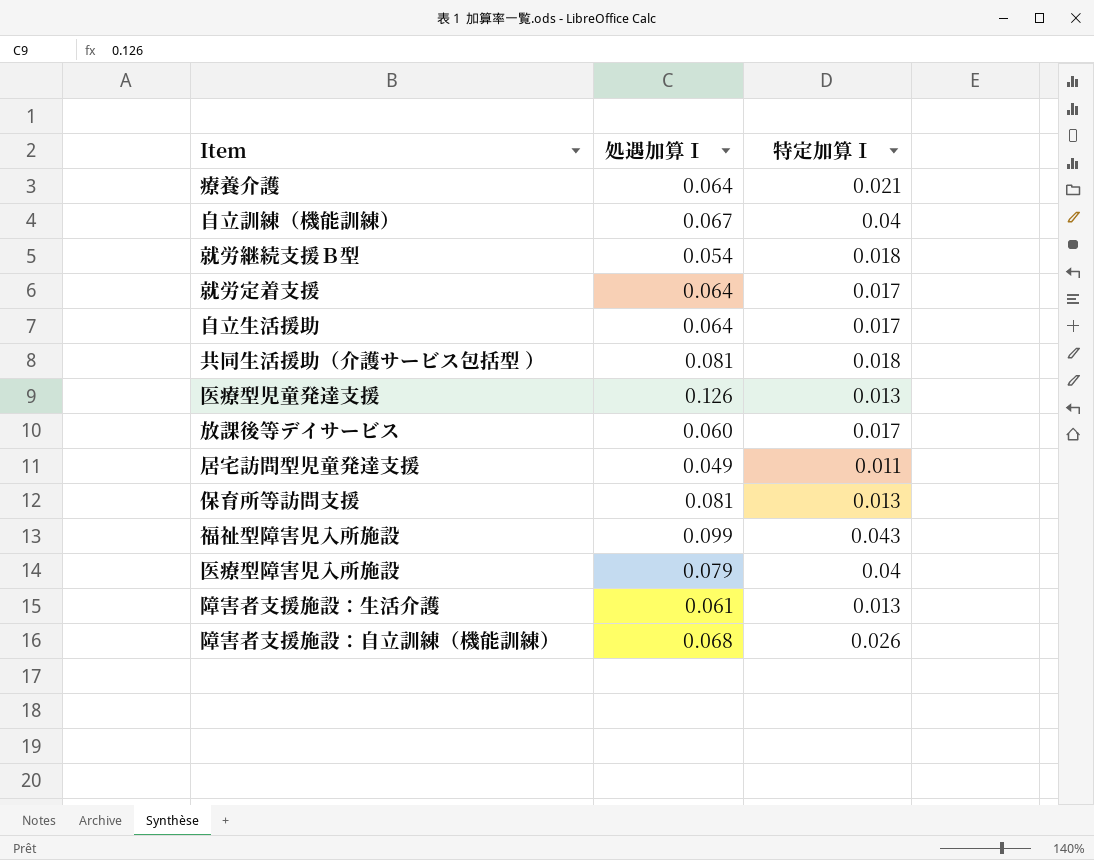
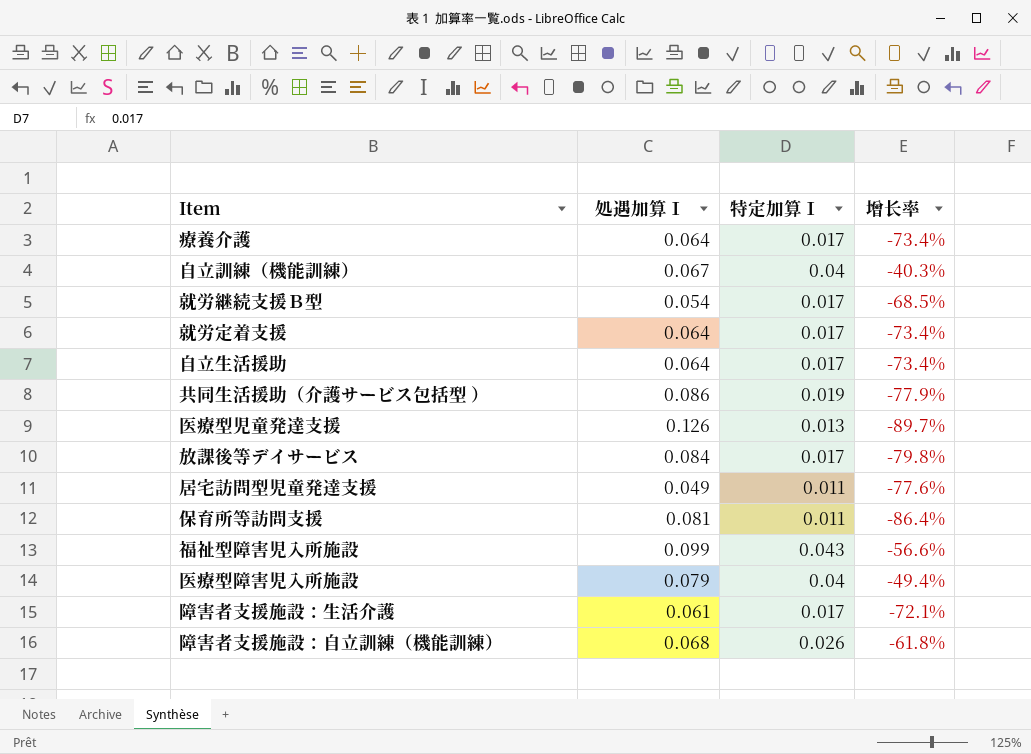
column 增长率 | formula: none -> ([特定加算Ⅰ] - [処遇加算Ⅰ]) / [処遇加算Ⅰ]
療養介護 | 特定加算Ⅰ: 0.021 -> 0.017
就労継続支援Ｂ型 | 特定加算Ⅰ: 0.018 -> 0.017
共同生活援助（介護サービス包括型 ） | 処遇加算Ⅰ: 0.081 -> 0.086
共同生活援助（介護サービス包括型 ） | 特定加算Ⅰ: 0.018 -> 0.019
放課後等デイサービス | 処遇加算Ⅰ: 0.060 -> 0.084
保育所等訪問支援 | 特定加算Ⅰ: 0.013 -> 0.011
障害者支援施設：生活介護 | 特定加算Ⅰ: 0.013 -> 0.017

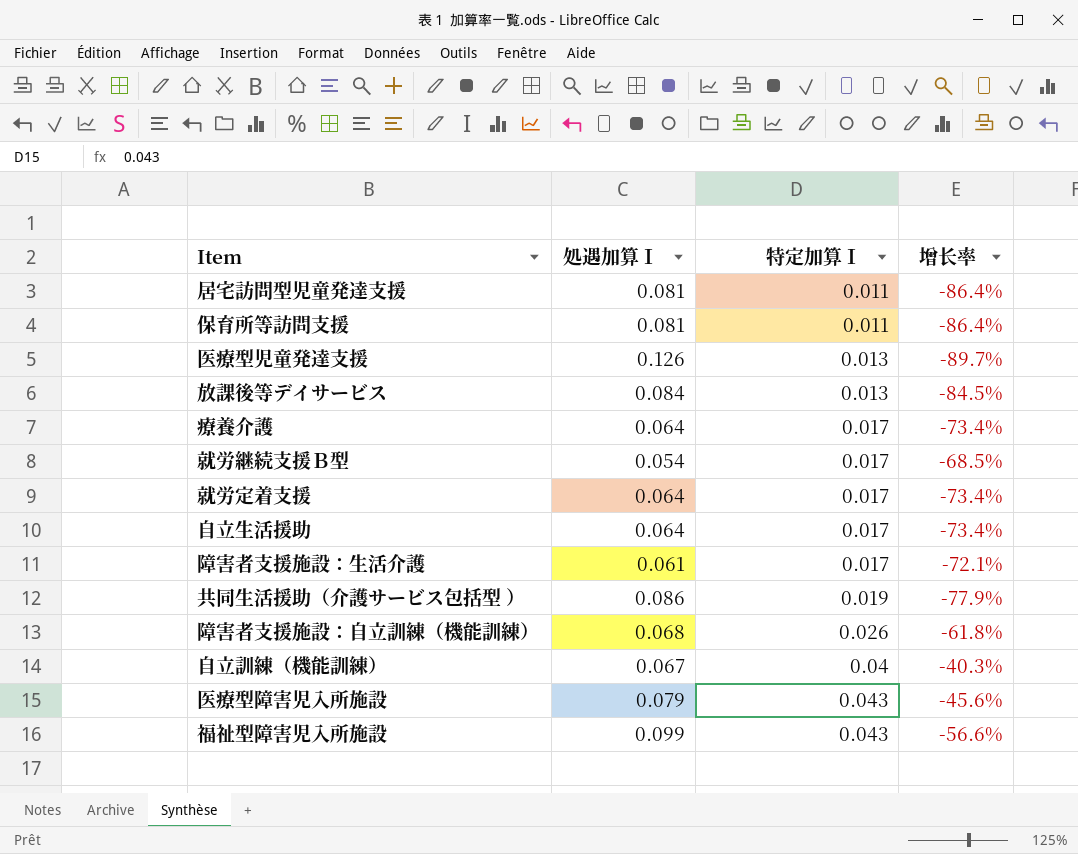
row order: none -> 特定加算Ⅰ ascending
居宅訪問型児童発達支援 | 処遇加算Ⅰ: 0.049 -> 0.081
居宅訪問型児童発達支援 | 增长率: -77.6% -> -86.4%
放課後等デイサービス | 特定加算Ⅰ: 0.017 -> 0.013
放課後等デイサービス | 增长率: -79.8% -> -84.5%
医療型障害児入所施設 | 特定加算Ⅰ: 0.04 -> 0.043
医療型障害児入所施設 | 增长率: -49.4% -> -45.6%

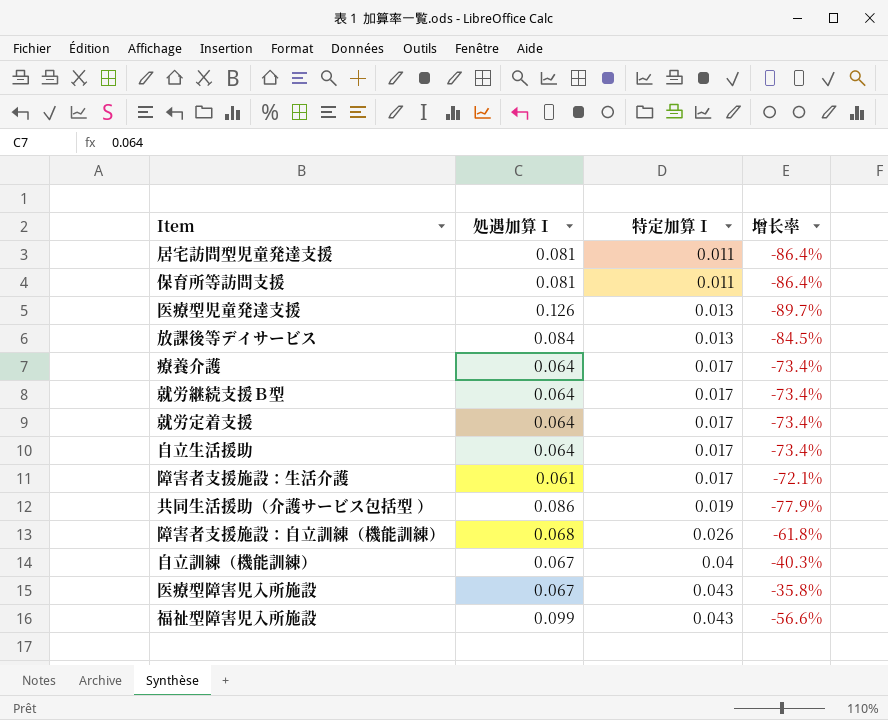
就労継続支援Ｂ型 | 処遇加算Ⅰ: 0.054 -> 0.064
就労継続支援Ｂ型 | 增长率: -68.5% -> -73.4%
医療型障害児入所施設 | 処遇加算Ⅰ: 0.079 -> 0.067
医療型障害児入所施設 | 增长率: -45.6% -> -35.8%

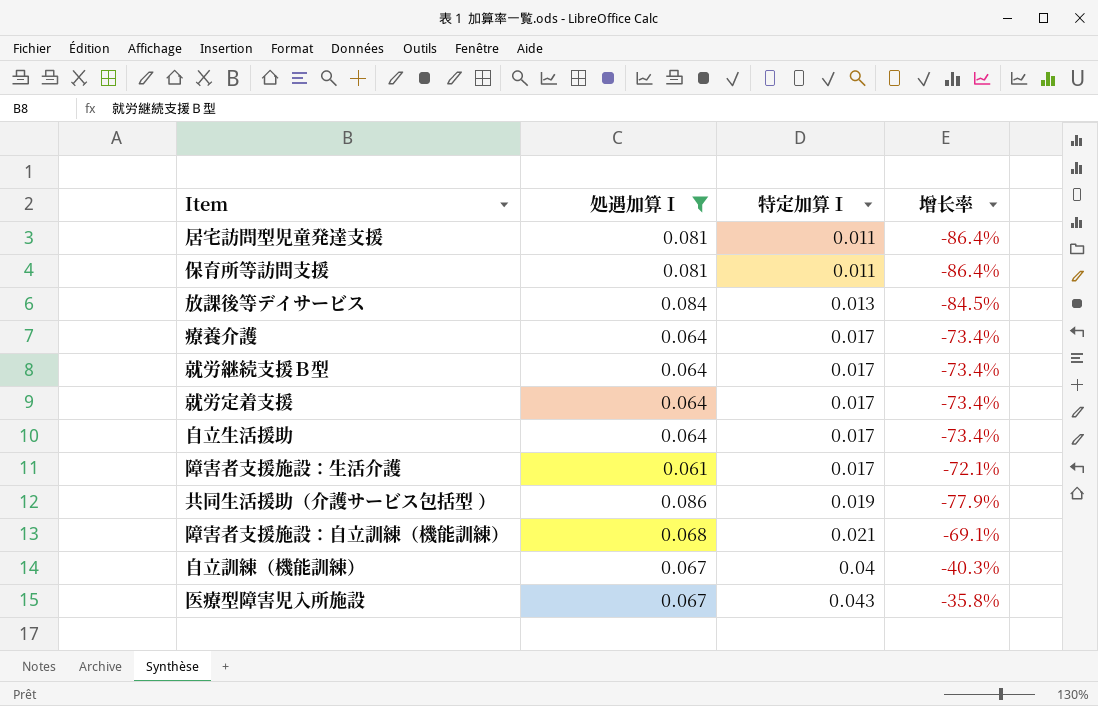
filter: none -> 処遇加算Ⅰ <= 0.086
障害者支援施設：自立訓練（機能訓練） | 特定加算Ⅰ: 0.026 -> 0.021
障害者支援施設：自立訓練（機能訓練） | 增长率: -61.8% -> -69.1%

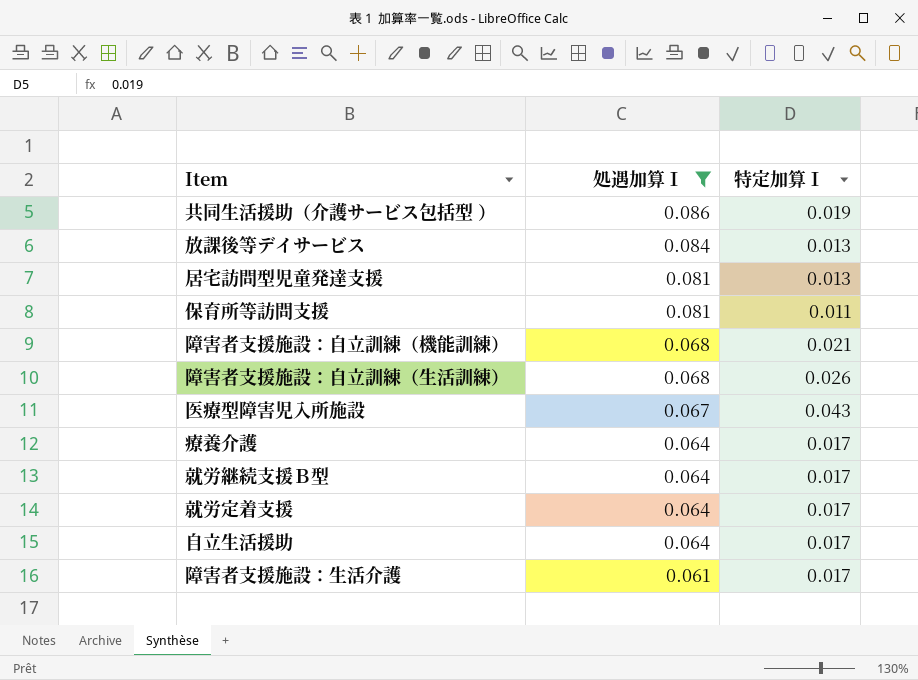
row order: 特定加算Ⅰ ascending -> 処遇加算Ⅰ descending
column 增长率 | formula: ([特定加算Ⅰ] - [処遇加算Ⅰ]) / [処遇加算Ⅰ] -> none
row 自立訓練（機能訓練）: 0.067 | 0.04 | -40.3% -> none
居宅訪問型児童発達支援 | 特定加算Ⅰ: 0.011 -> 0.013
row 障害者支援施設：自立訓練（生活訓練）: none -> 0.068 | 0.026

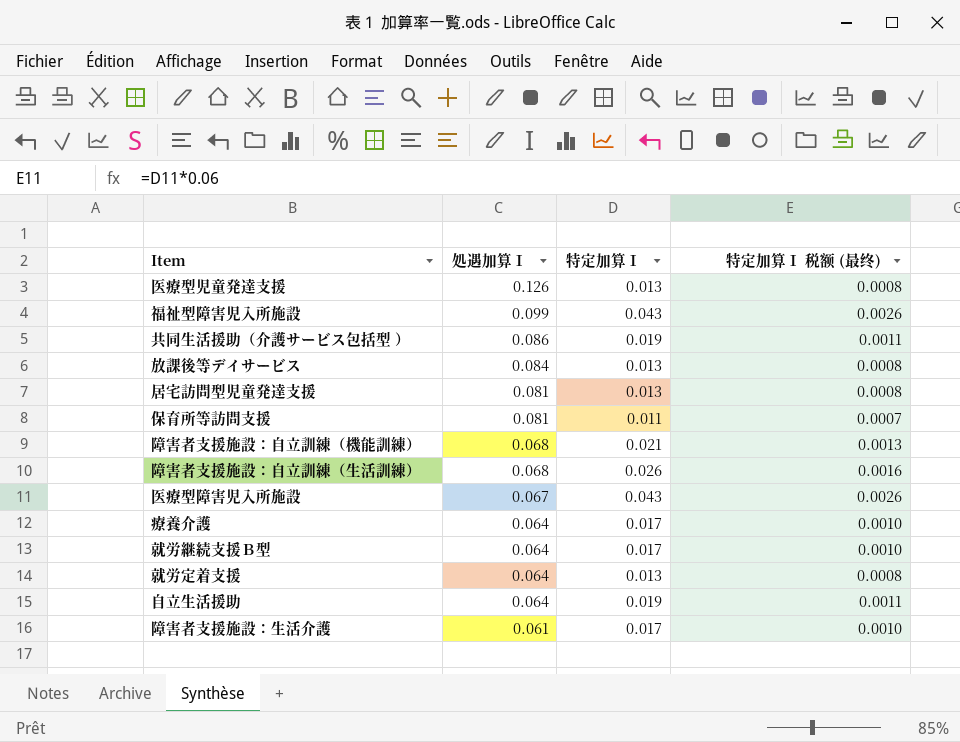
filter: 処遇加算Ⅰ <= 0.086 -> none
column 特定加算Ⅰ 税额 (最终) | formula: none -> [特定加算Ⅰ] * 0.06
就労定着支援 | 特定加算Ⅰ: 0.017 -> 0.013
自立生活援助 | 特定加算Ⅰ: 0.017 -> 0.019

